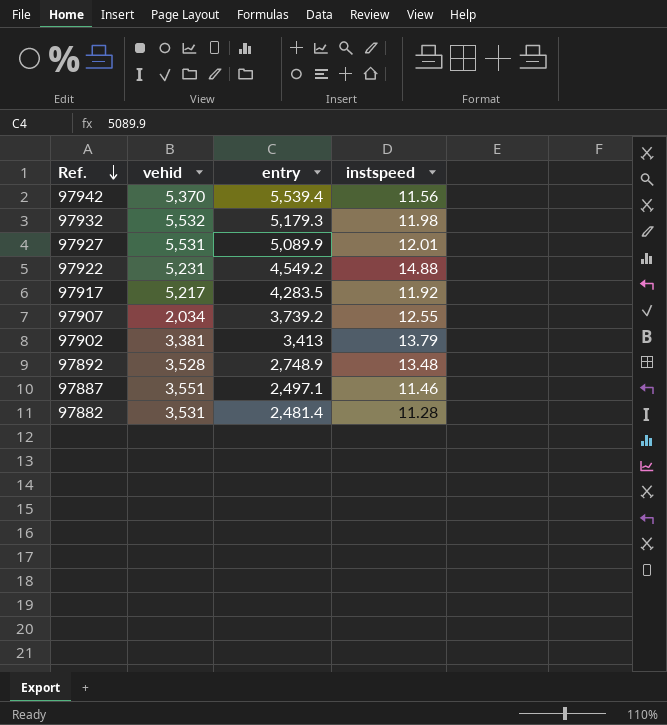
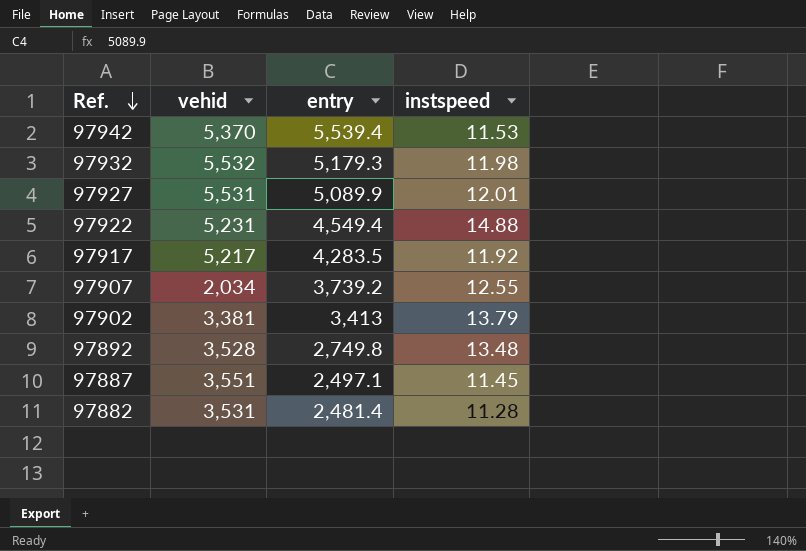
97942 | instspeed: 11.56 -> 11.53
97922 | entry: 4,549.2 -> 4,549.4
97892 | entry: 2,748.9 -> 2,749.8
97887 | instspeed: 11.46 -> 11.45

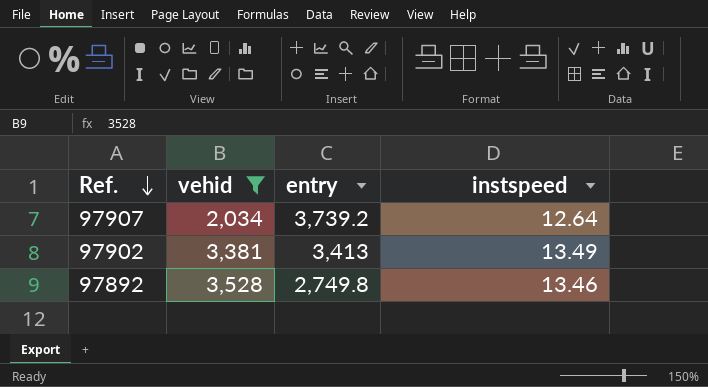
filter: none -> vehid <= 3,528
97907 | instspeed: 12.55 -> 12.64
97902 | instspeed: 13.79 -> 13.49
97892 | instspeed: 13.48 -> 13.46

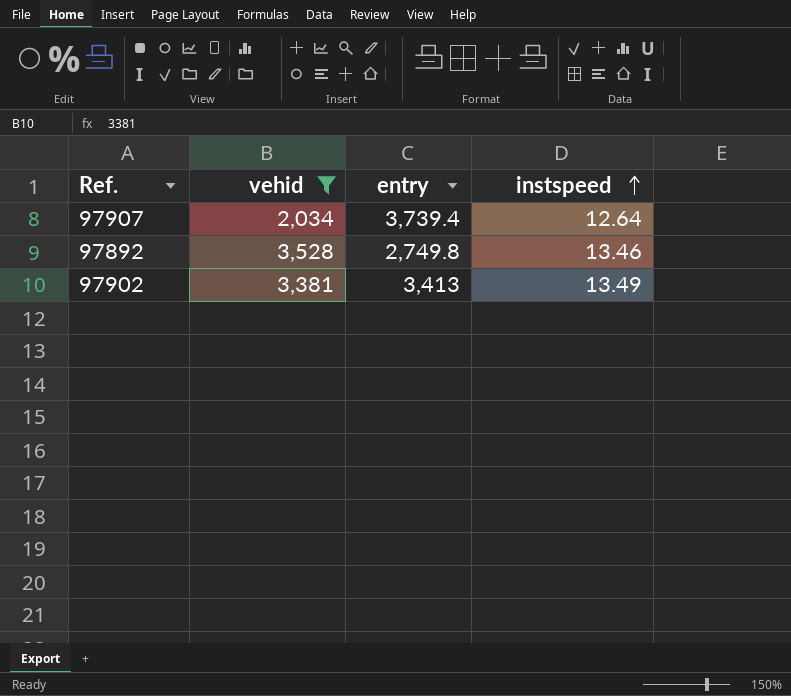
row order: Ref. descending -> instspeed ascending
97907 | entry: 3,739.2 -> 3,739.4

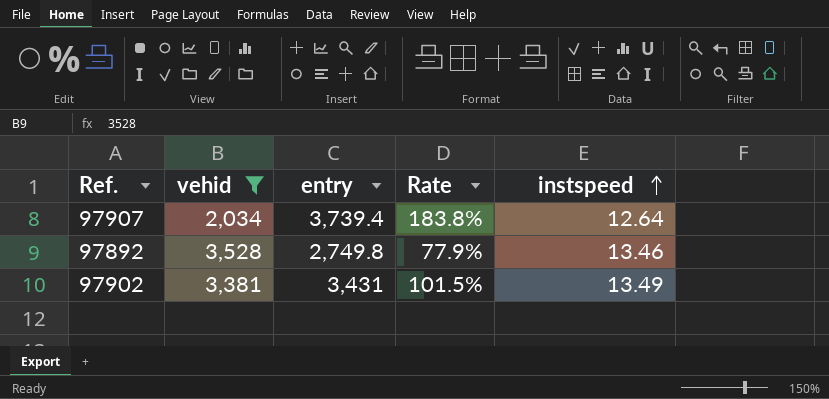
column Rate | formula: none -> [entry] / [vehid]
97902 | entry: 3,413 -> 3,431

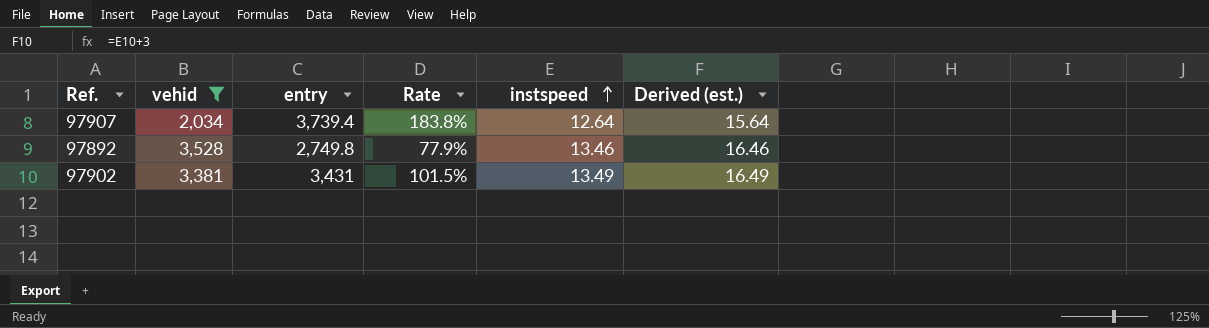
column Derived (est.) | formula: none -> [instspeed] + 3

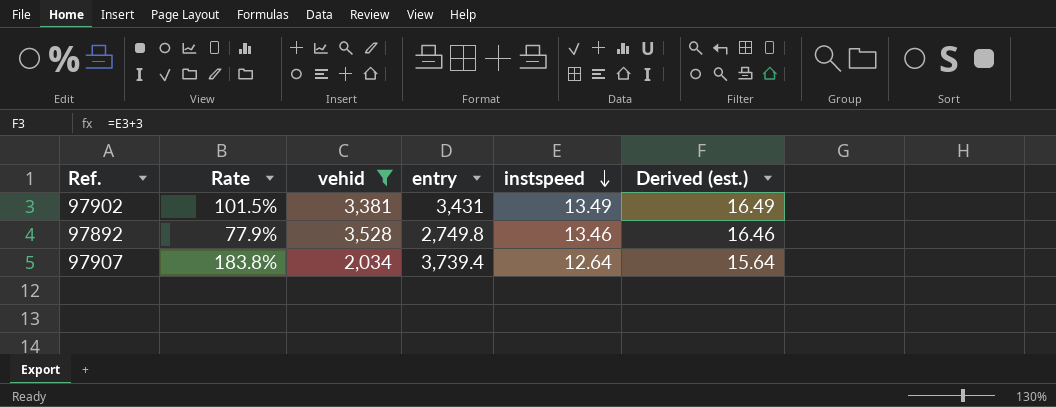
row order: instspeed ascending -> instspeed descending
column Rate | position: 4 -> 2

